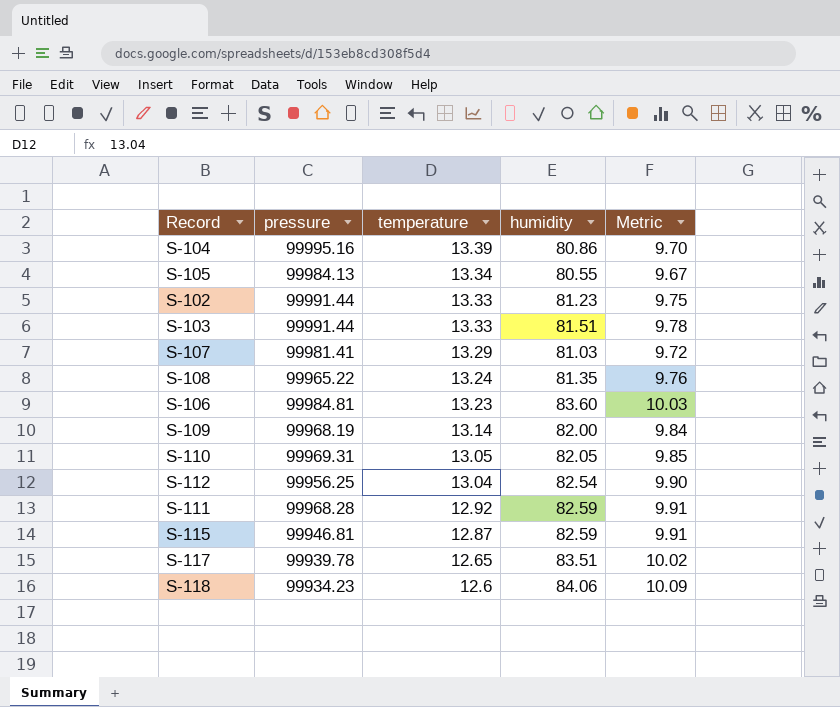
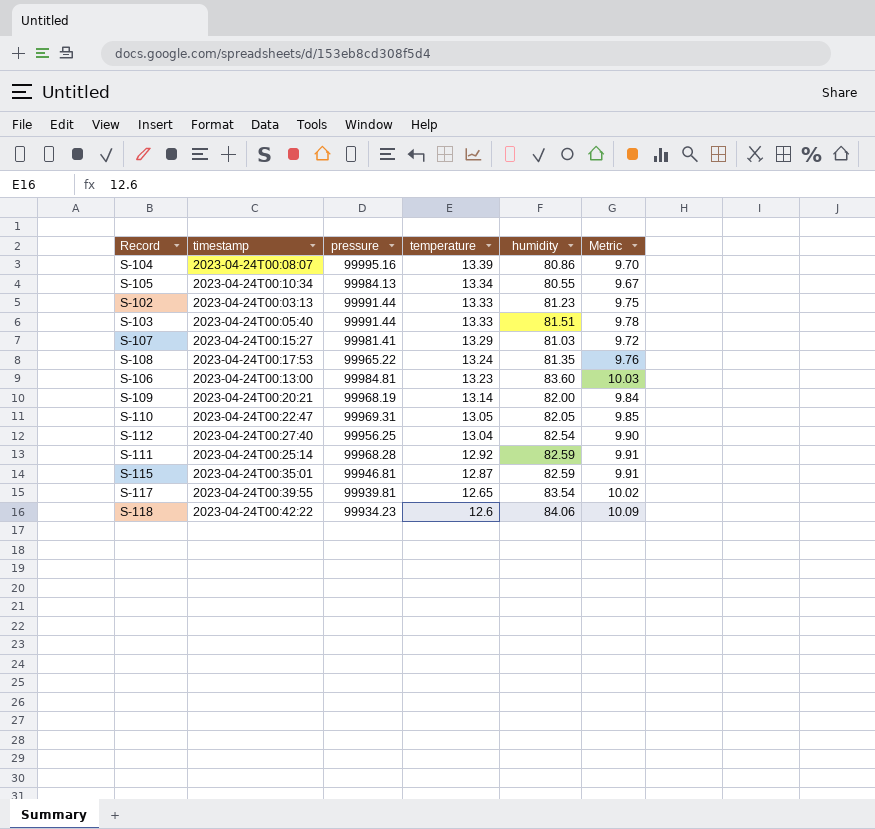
column timestamp | position: none -> 2
S-117 | pressure: 99939.78 -> 99939.81
S-117 | humidity: 83.51 -> 83.54

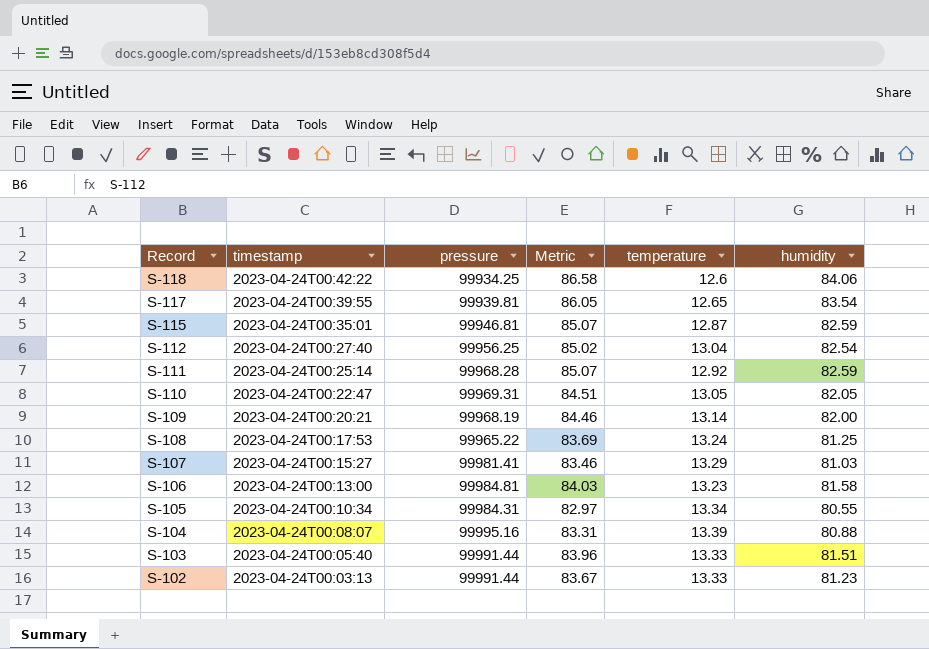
row order: temperature descending -> Record descending
column Metric | formula: [humidity] * 0.12 -> [humidity] * 1.03
column Metric | position: 6 -> 4
S-118 | pressure: 99934.23 -> 99934.25
S-108 | humidity: 81.35 -> 81.25
S-106 | humidity: 83.60 -> 81.58
S-105 | pressure: 99984.13 -> 99984.31
S-104 | humidity: 80.86 -> 80.88

